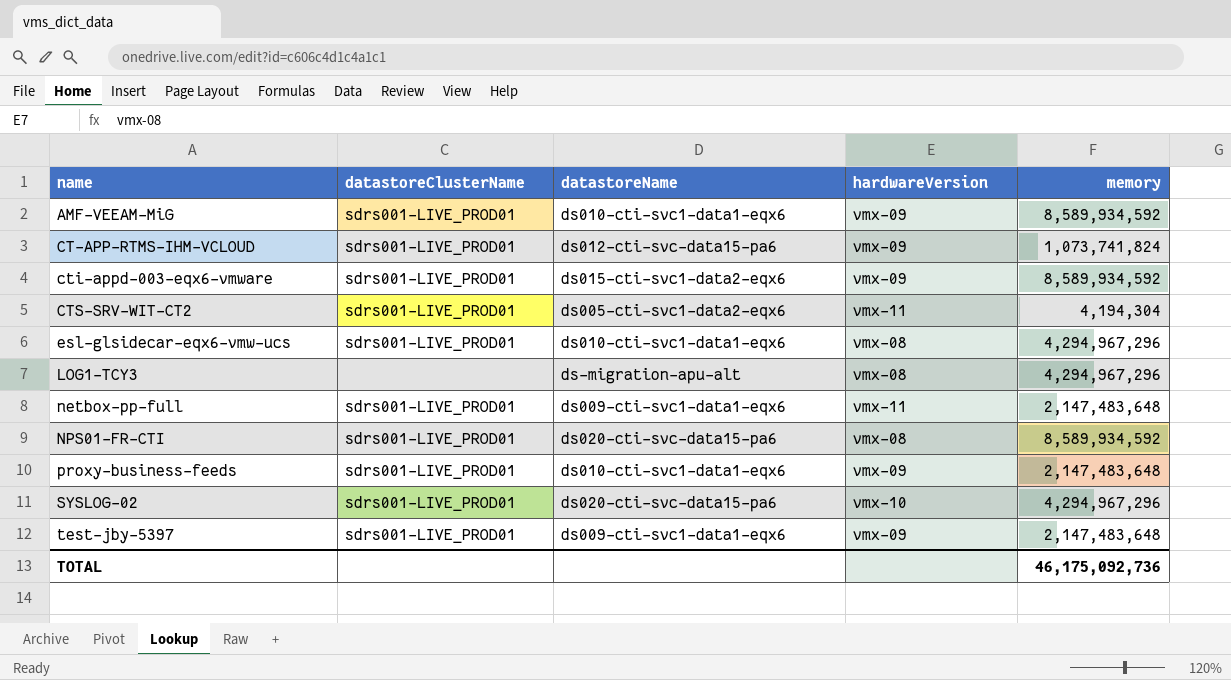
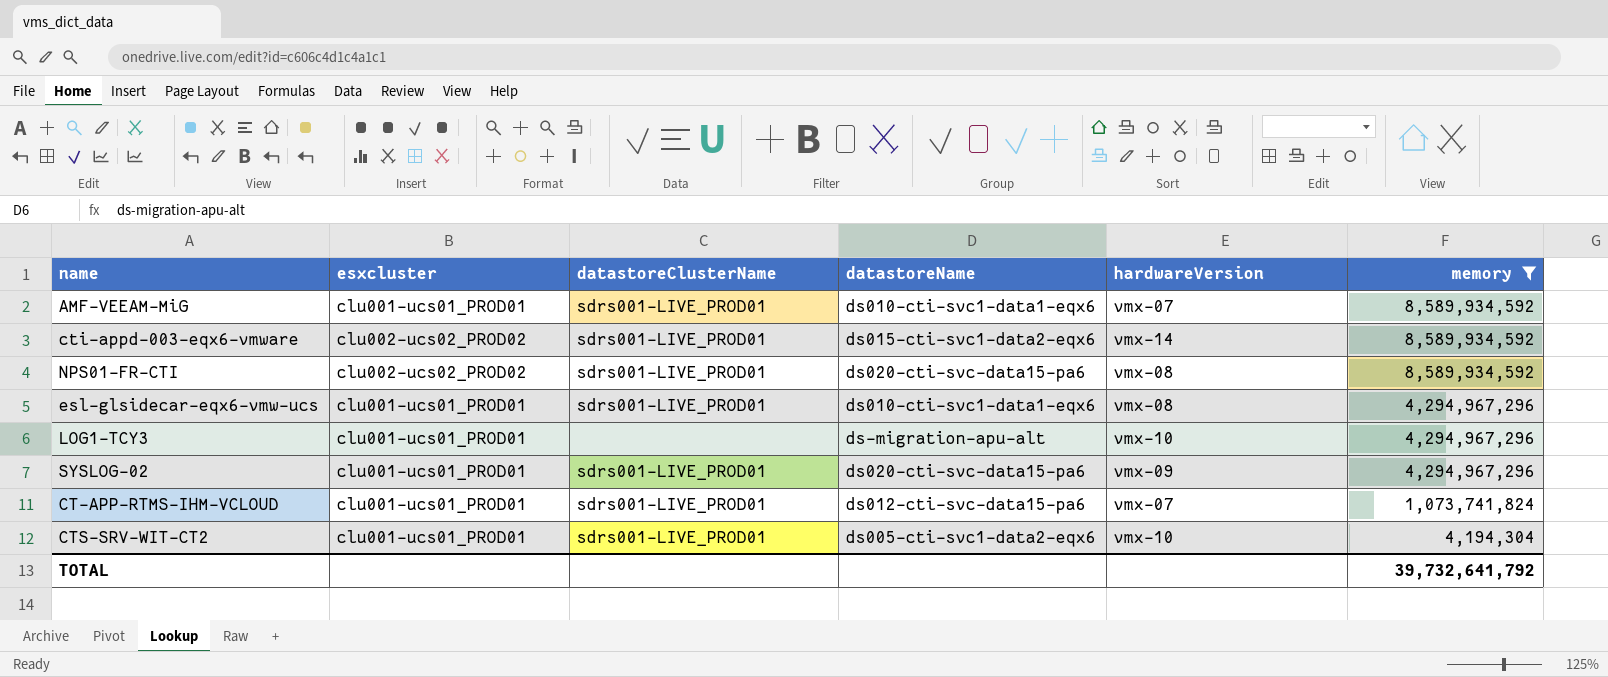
filter: none -> memory != 2,147,483,648
row order: name ascending -> memory descending
column esxcluster | position: none -> 2
AMF-VEEAM-MiG | hardwareVersion: vmx-09 -> vmx-07
cti-appd-003-eqx6-vmware | hardwareVersion: vmx-09 -> vmx-14
LOG1-TCY3 | hardwareVersion: vmx-08 -> vmx-10
SYSLOG-02 | hardwareVersion: vmx-10 -> vmx-09
CT-APP-RTMS-IHM-VCLOUD | hardwareVersion: vmx-09 -> vmx-07
CTS-SRV-WIT-CT2 | hardwareVersion: vmx-11 -> vmx-10
TOTAL | memory: 46,175,092,736 -> 39,732,641,792

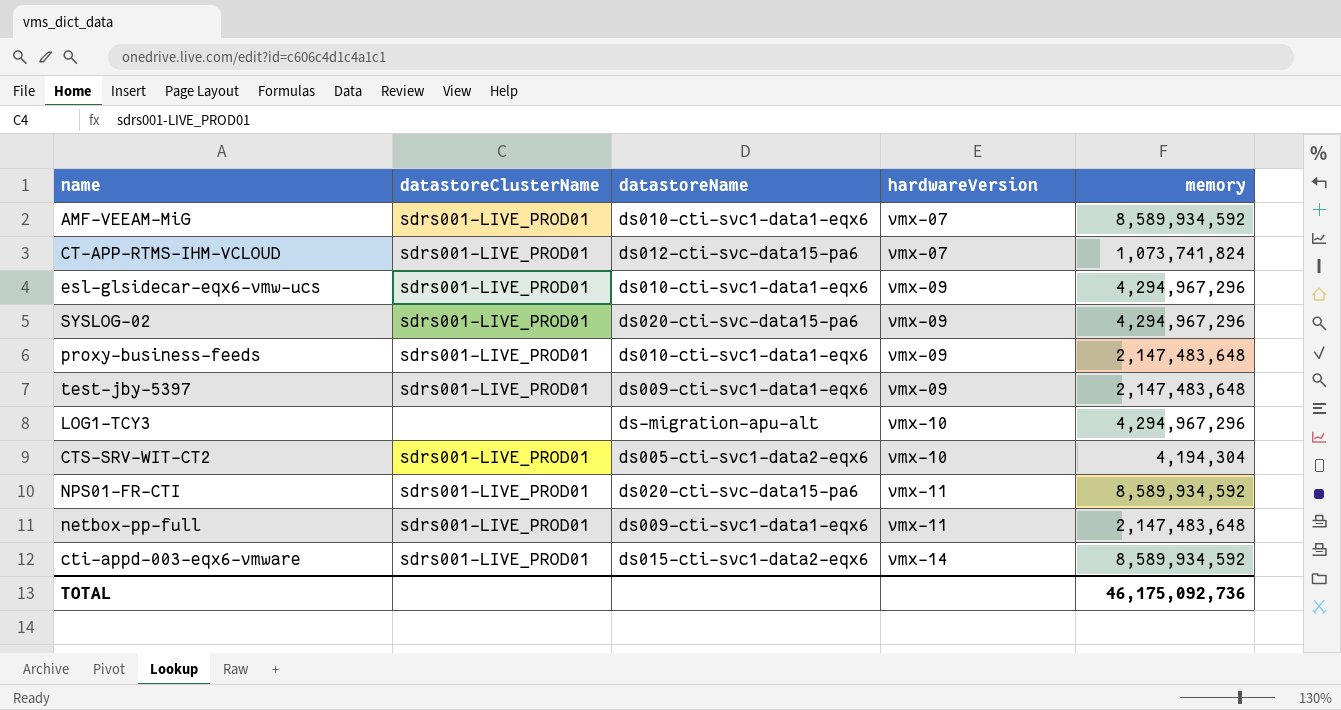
filter: memory != 2,147,483,648 -> none
row order: memory descending -> hardwareVersion ascending
column esxcluster | position: 2 -> none
esl-glsidecar-eqx6-vmw-ucs | hardwareVersion: vmx-08 -> vmx-09
NPS01-FR-CTI | hardwareVersion: vmx-08 -> vmx-11
TOTAL | memory: 39,732,641,792 -> 46,175,092,736

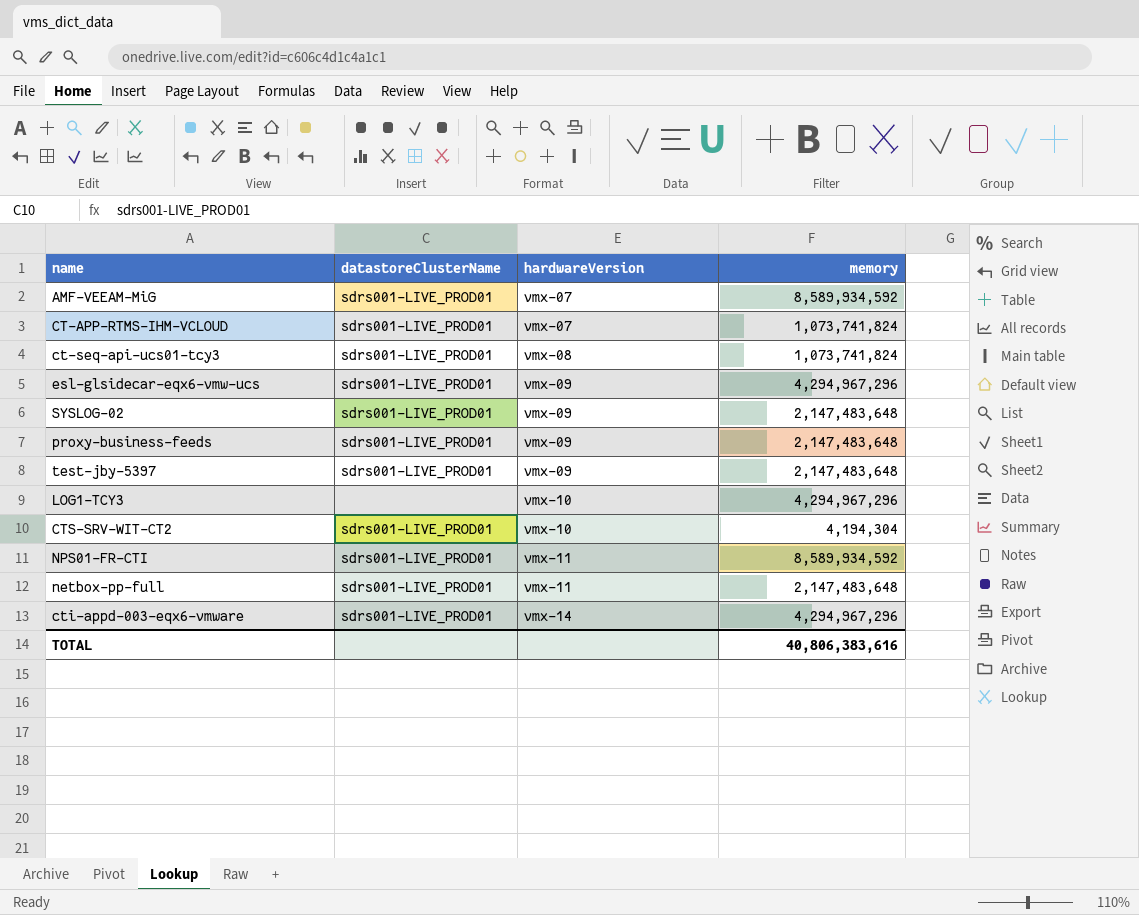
column datastoreName | position: 3 -> none
row ct-seq-api-ucs01-tcy3: none -> sdrs001-LIVE_PROD01 | vmx-08 | 1,073,741,824
SYSLOG-02 | memory: 4,294,967,296 -> 2,147,483,648
cti-appd-003-eqx6-vmware | memory: 8,589,934,592 -> 4,294,967,296
TOTAL | memory: 46,175,092,736 -> 40,806,383,616

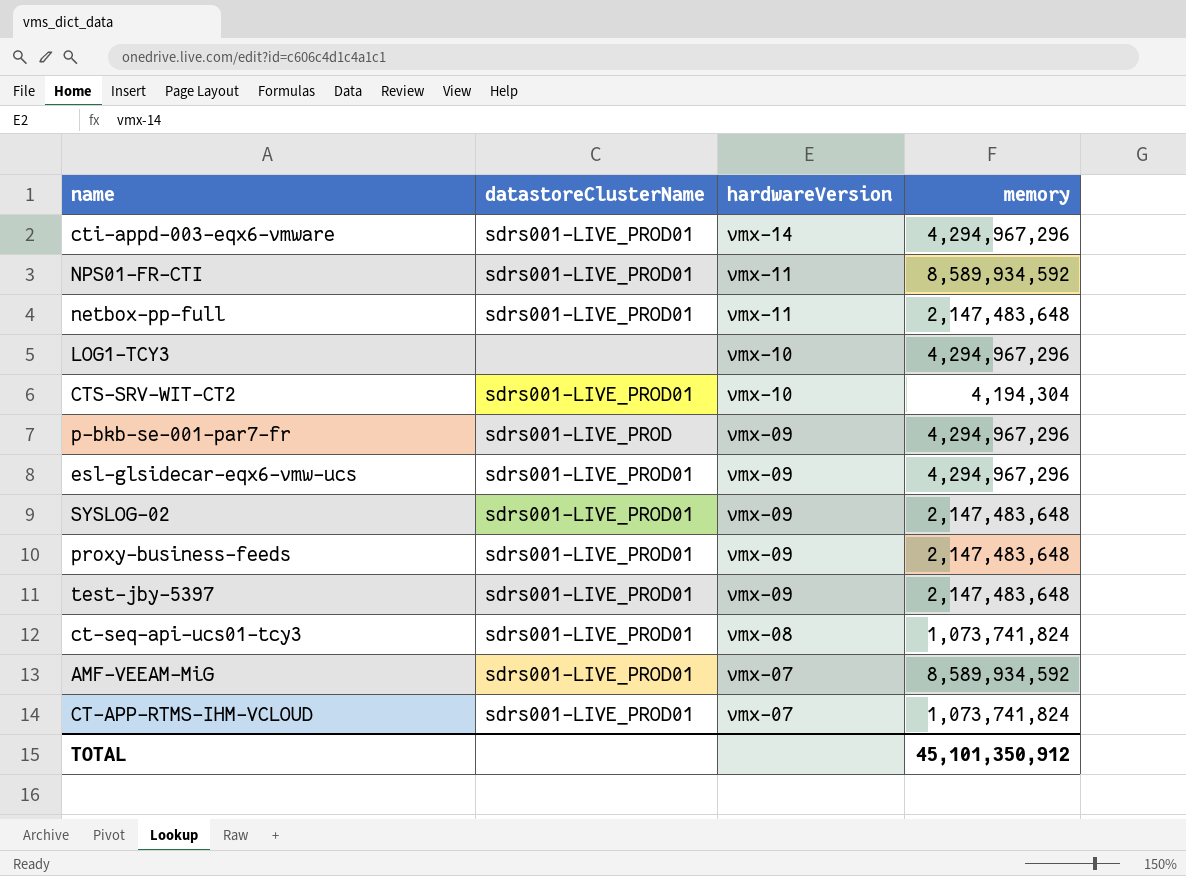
row order: hardwareVersion ascending -> hardwareVersion descending
row p-bkb-se-001-par7-fr: none -> sdrs001-LIVE_PROD | vmx-09 | 4,294,967,296
TOTAL | memory: 40,806,383,616 -> 45,101,350,912

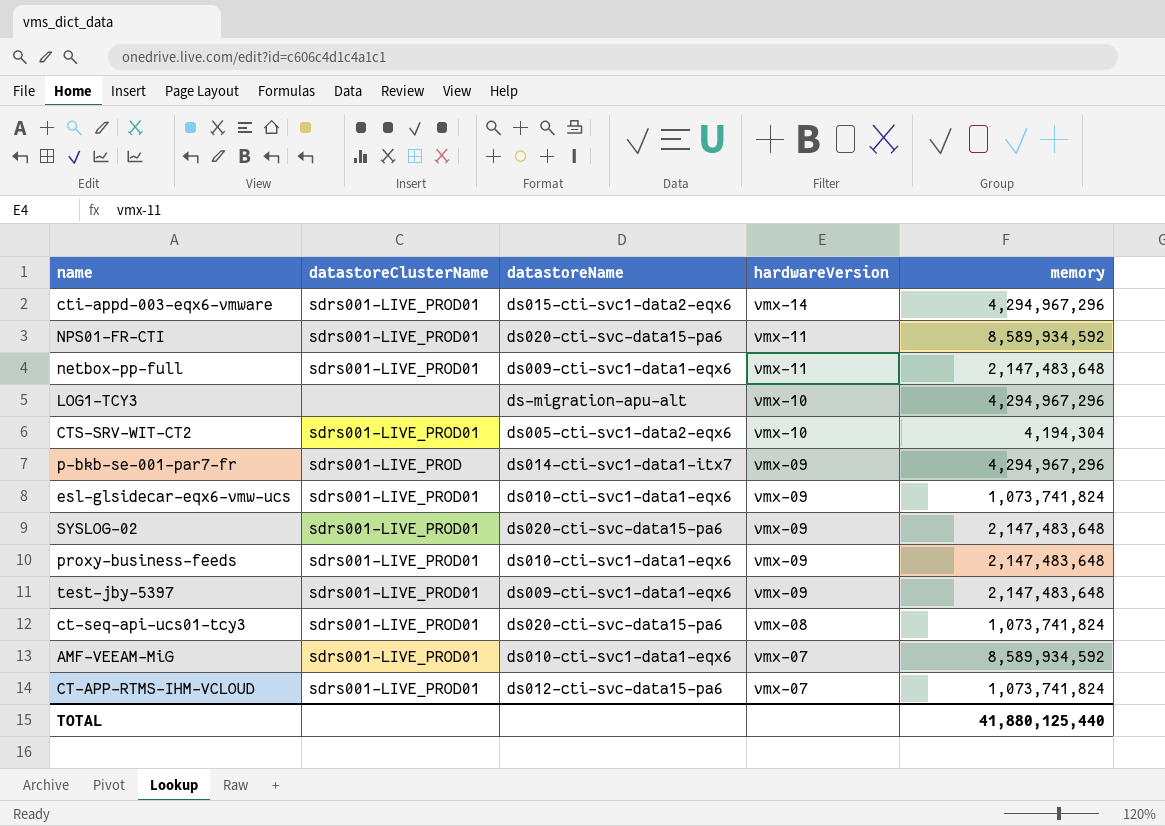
column datastoreName | position: none -> 3
esl-glsidecar-eqx6-vmw-ucs | memory: 4,294,967,296 -> 1,073,741,824
TOTAL | memory: 45,101,350,912 -> 41,880,125,440

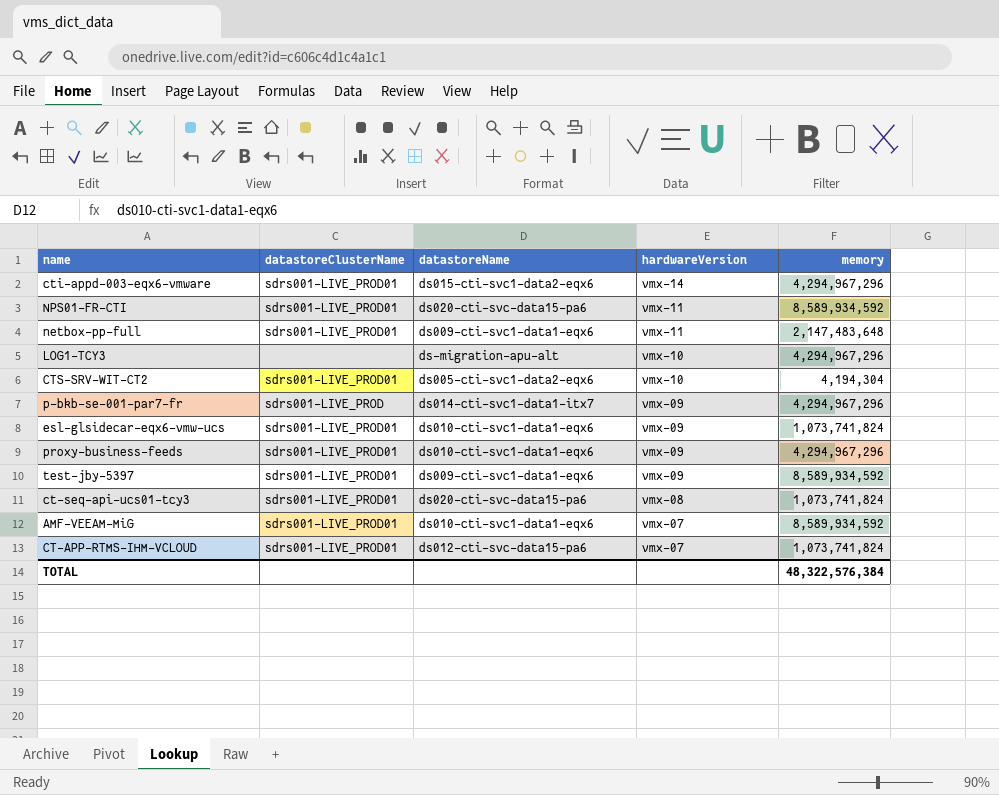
row SYSLOG-02: sdrs001-LIVE_PROD01 | ds020-cti-svc-data15-pa6 | vmx-09 | 2,147,483,648 -> none
proxy-business-feeds | memory: 2,147,483,648 -> 4,294,967,296
test-jby-5397 | memory: 2,147,483,648 -> 8,589,934,592
TOTAL | memory: 41,880,125,440 -> 48,322,576,384

